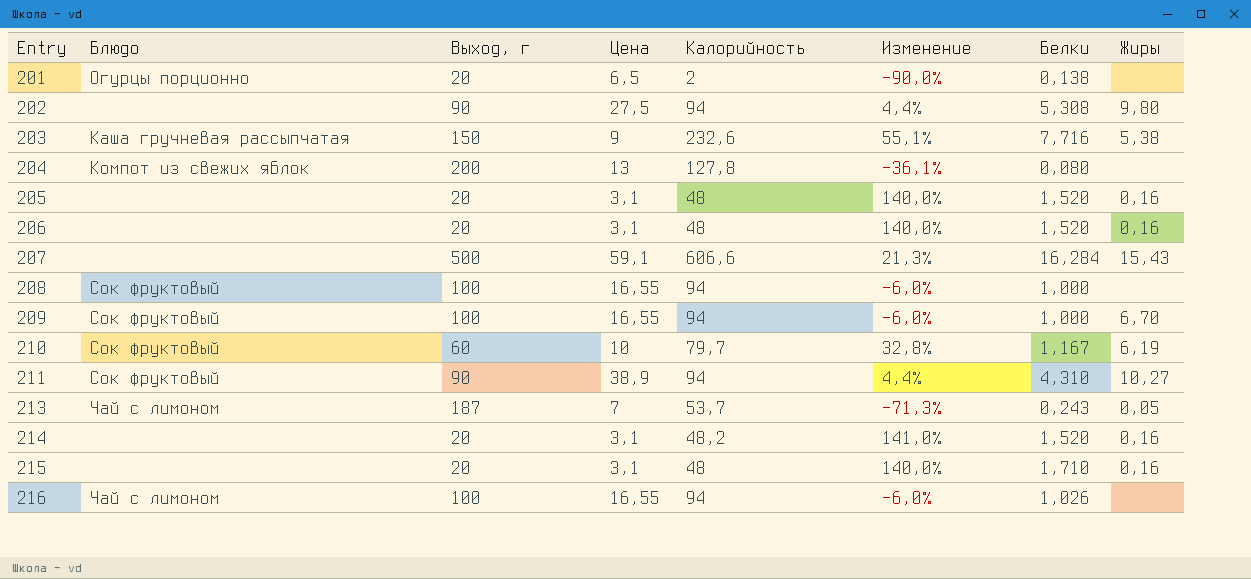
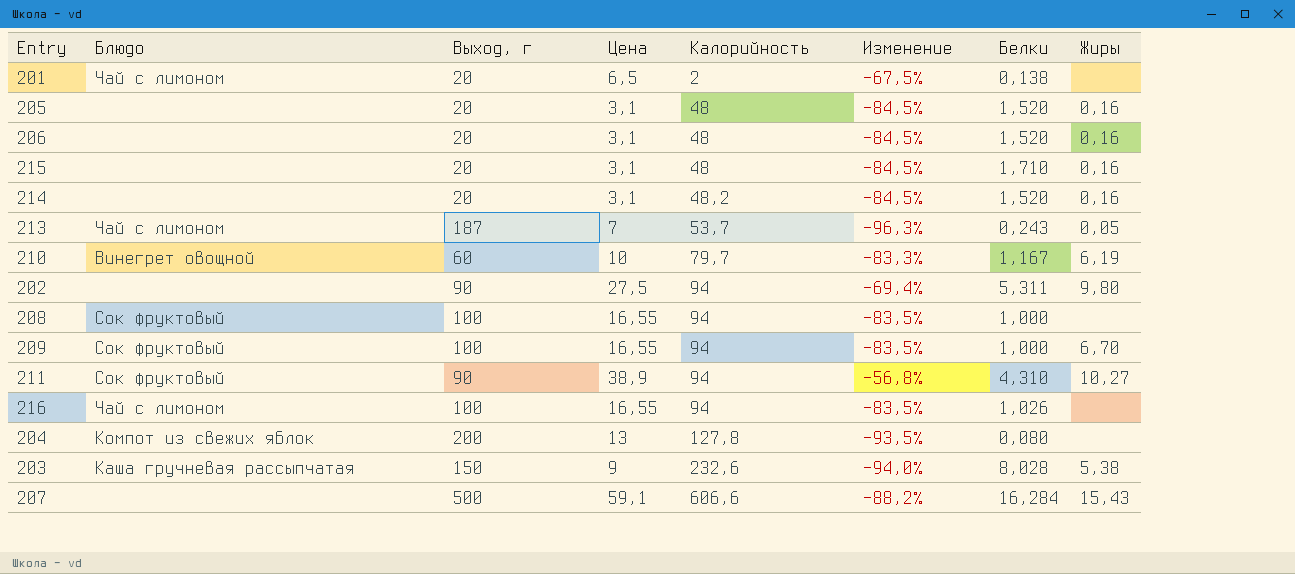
row order: Entry ascending -> Калорийность ascending
column Изменение | formula: ([Калорийность] - [Выход, г]) / [Выход, г] -> ([Цена] - [Выход, г]) / [Выход, г]
201 | Блюдо: Огурцы порционно -> Чай с лимоном
210 | Блюдо: Сок фруктовый -> Винегрет овощной
202 | Белки: 5,308 -> 5,311
203 | Белки: 7,716 -> 8,028

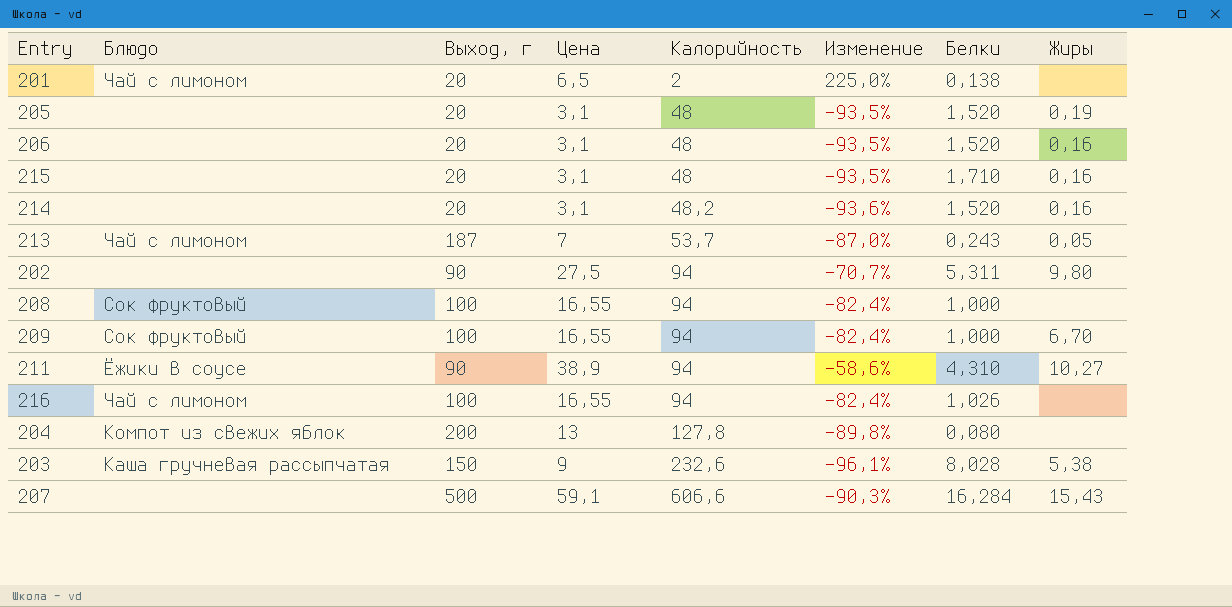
column Изменение | formula: ([Цена] - [Выход, г]) / [Выход, г] -> ([Цена] - [Калорийность]) / [Калорийность]
row 210: Винегрет овощной | 60 | 10 | 79,7 | -83,3% | 1,167 | 6,19 -> none
205 | Жиры: 0,16 -> 0,19
211 | Блюдо: Сок фруктовый -> Ёжики в соусе

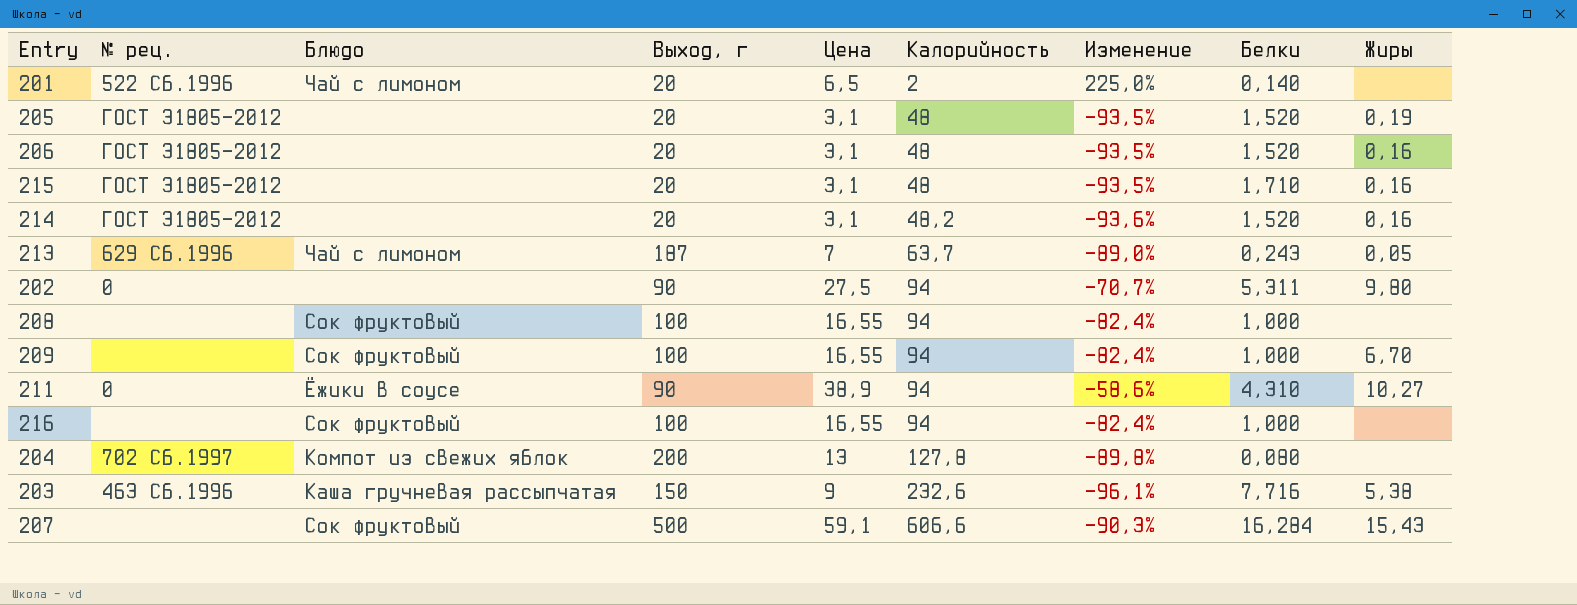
column № рец. | position: none -> 2
201 | Белки: 0,138 -> 0,140
213 | Калорийность: 53,7 -> 63,7
213 | Изменение: -87,0% -> -89,0%
216 | Блюдо: Чай с лимоном -> Сок фруктовый
216 | Белки: 1,026 -> 1,000
203 | Белки: 8,028 -> 7,716
207 | Блюдо: none -> Сок фруктовый

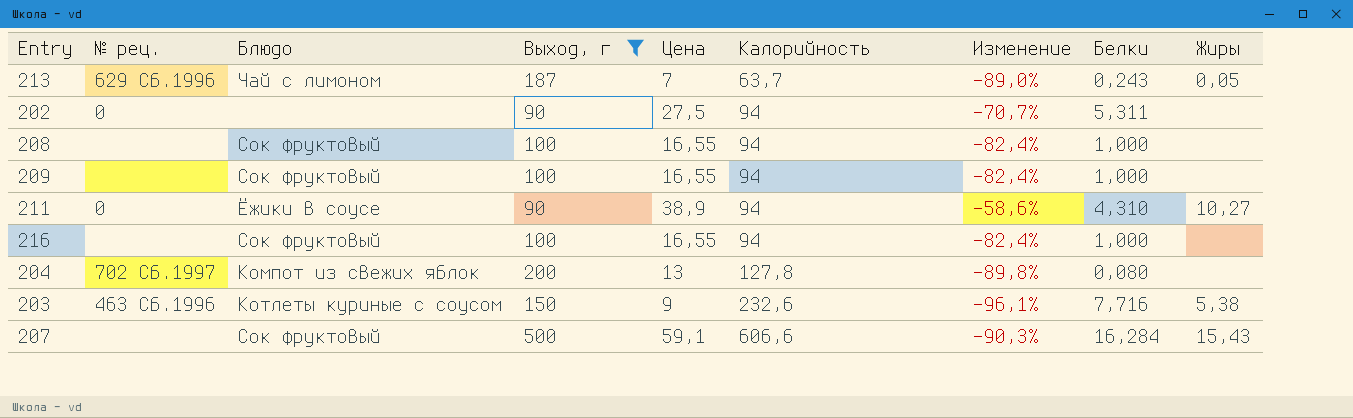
filter: none -> Выход, г != 20
202 | Жиры: 9,80 -> none
209 | Жиры: 6,70 -> none
203 | Блюдо: Каша гручневая рассыпчатая -> Котлеты куриные с соусом

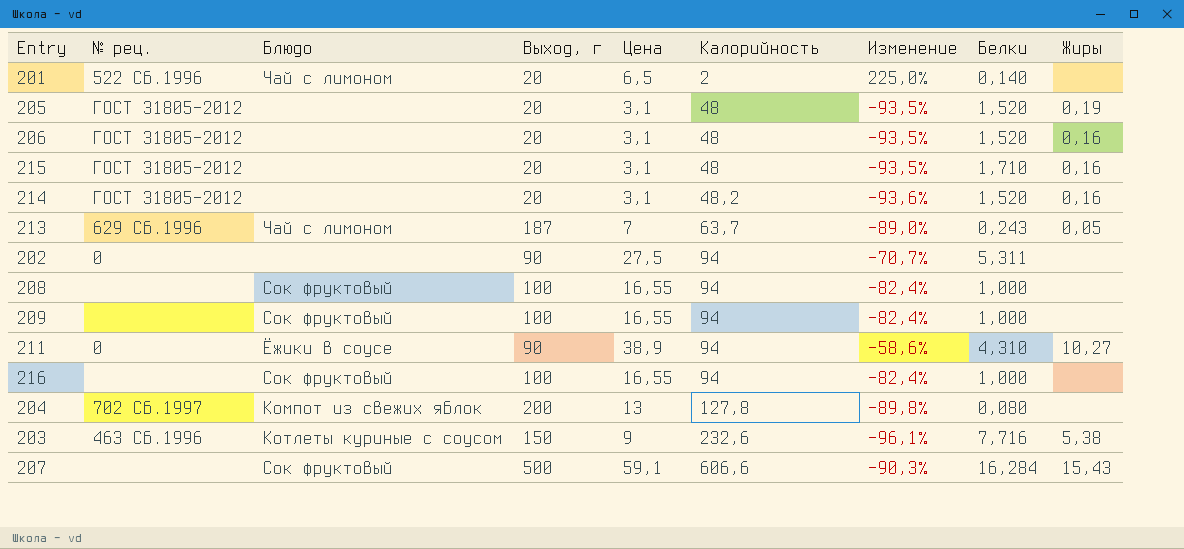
filter: Выход, г != 20 -> none

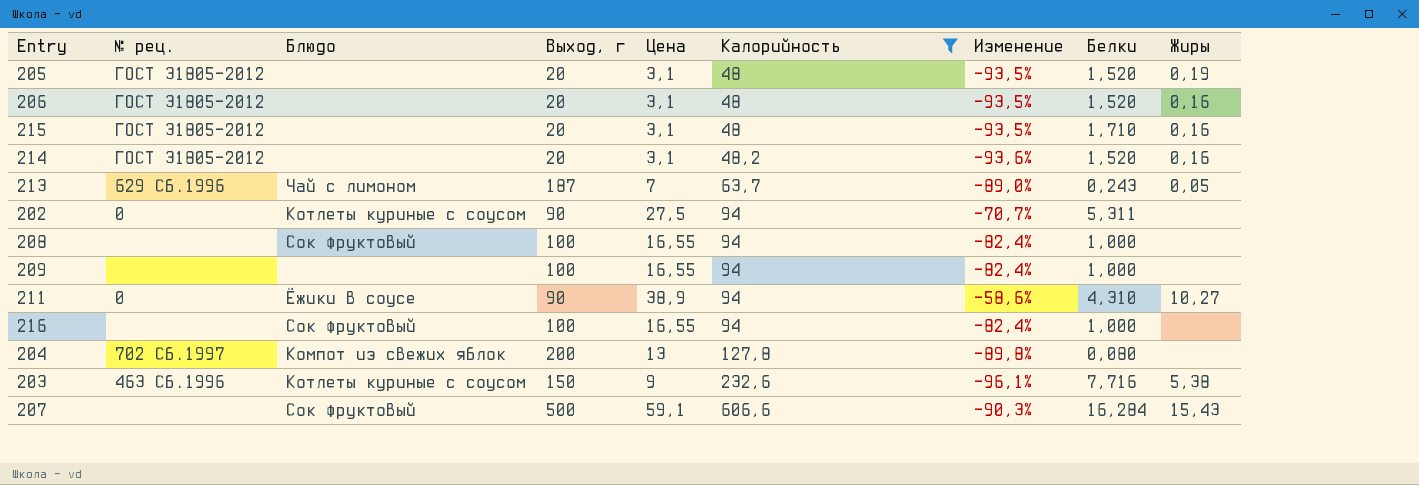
filter: none -> Калорийность != 2
202 | Блюдо: none -> Котлеты куриные с соусом
209 | Блюдо: Сок фруктовый -> none

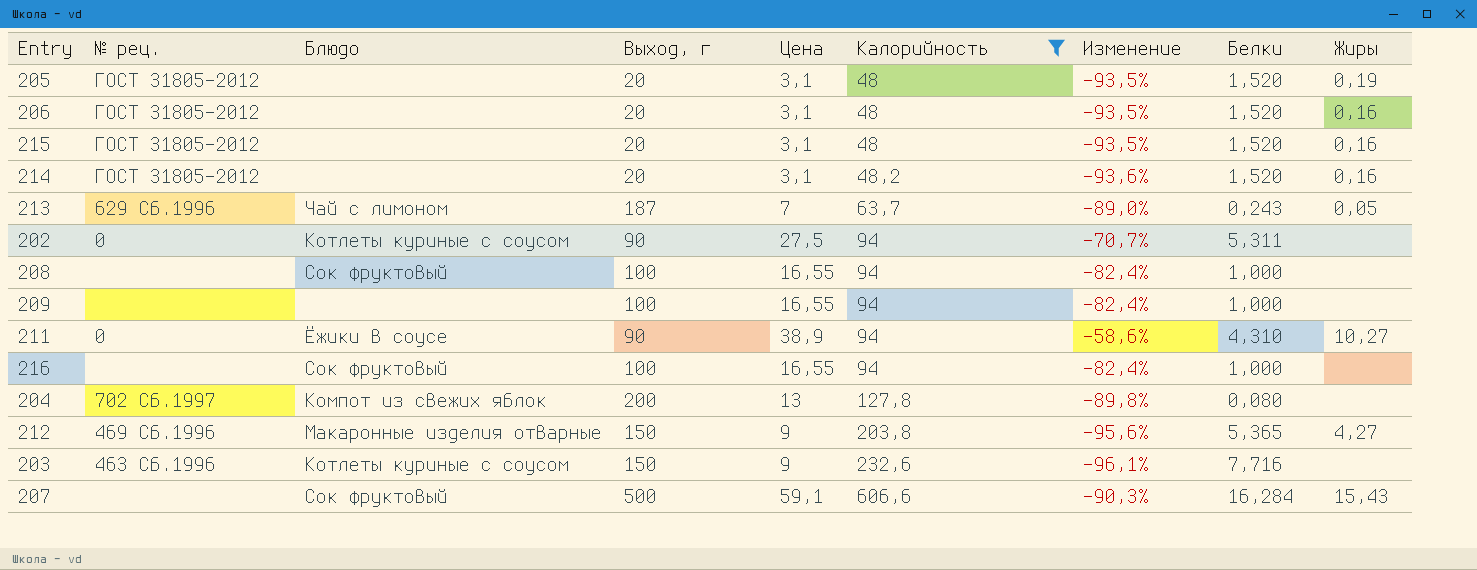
215 | Белки: 1,710 -> 1,520
row 212: none -> 469 Сб.1996 | Макаронные изделия отварные | 150 | 9 | 203,8 | -95,6% | 5,365 | 4,27
203 | Жиры: 5,38 -> none

